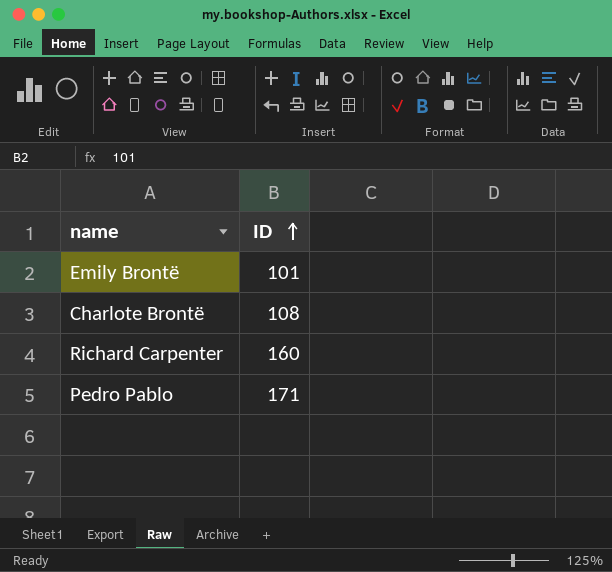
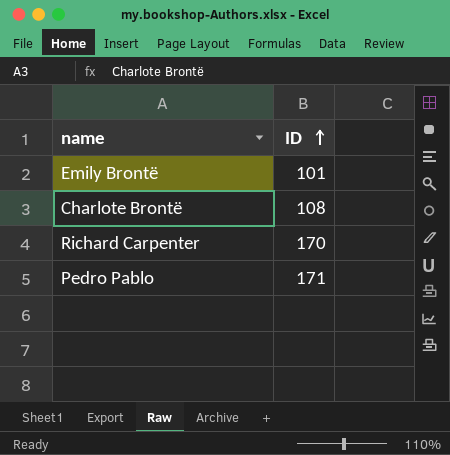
Richard Carpenter | ID: 160 -> 170

